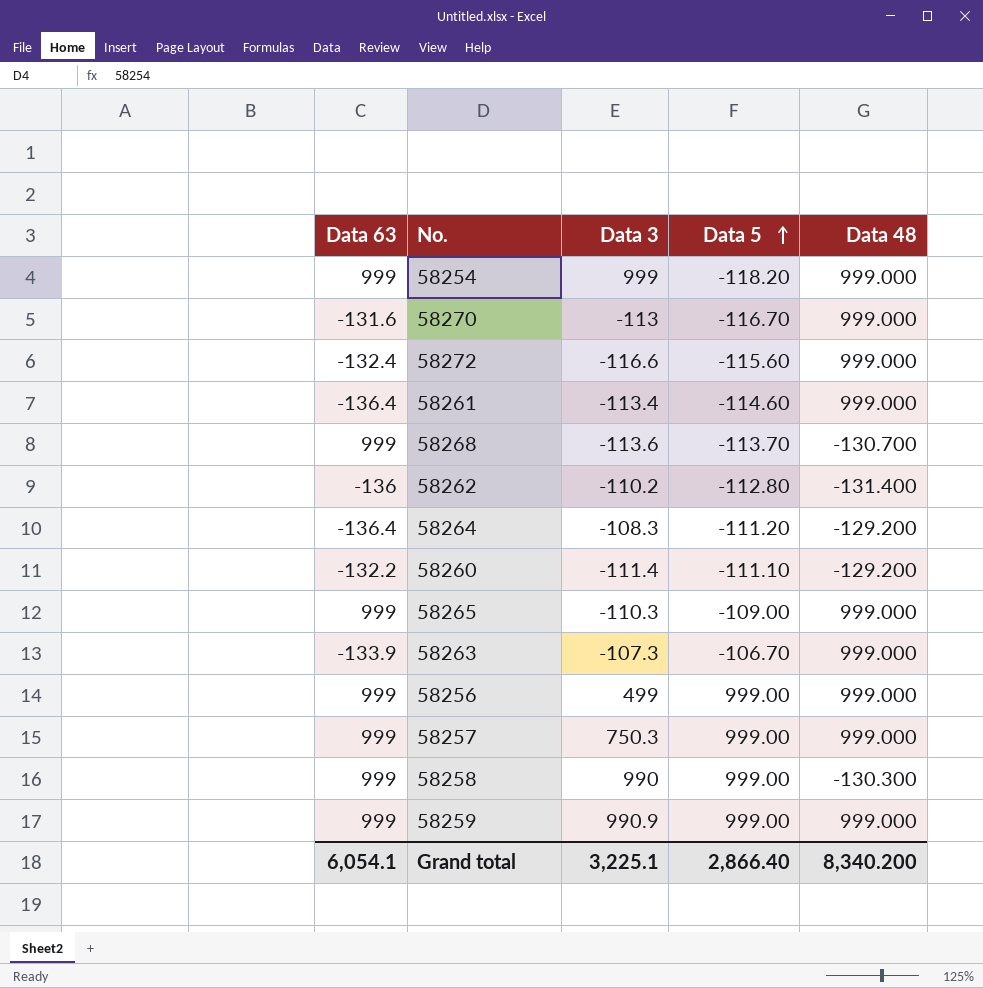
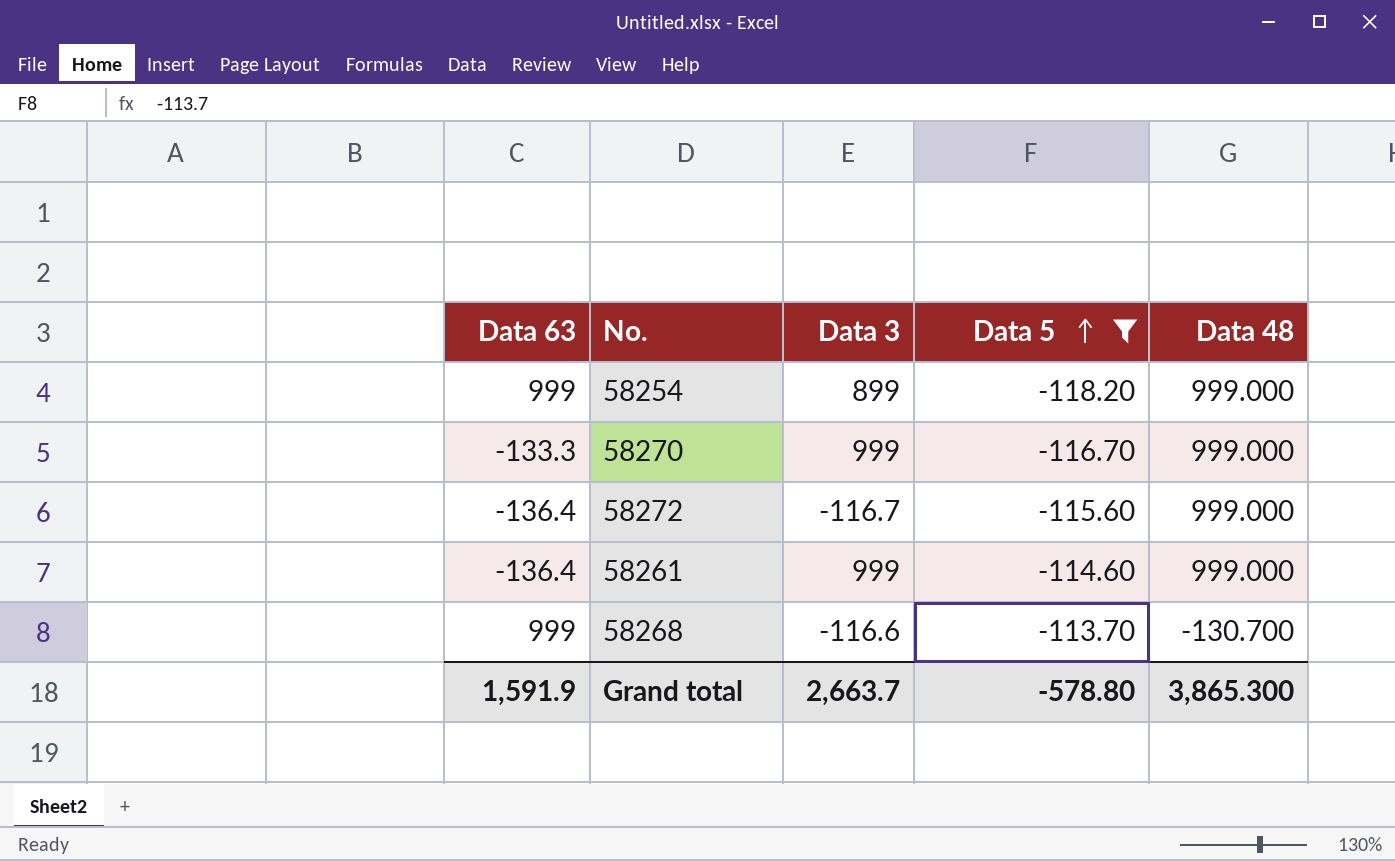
filter: none -> Data 5 <= -113.70
58254 | Data 3: 999 -> 899
58270 | Data 63: -131.6 -> -133.3
58270 | Data 3: -113 -> 999
58272 | Data 63: -132.4 -> -136.4
58272 | Data 3: -116.6 -> -116.7
58261 | Data 3: -113.4 -> 999
58268 | Data 3: -113.6 -> -116.6
Grand total | Data 63: 6,054.1 -> 1,591.9
Grand total | Data 3: 3,225.1 -> 2,663.7
Grand total | Data 5: 2,866.40 -> -578.80
Grand total | Data 48: 8,340.200 -> 3,865.300

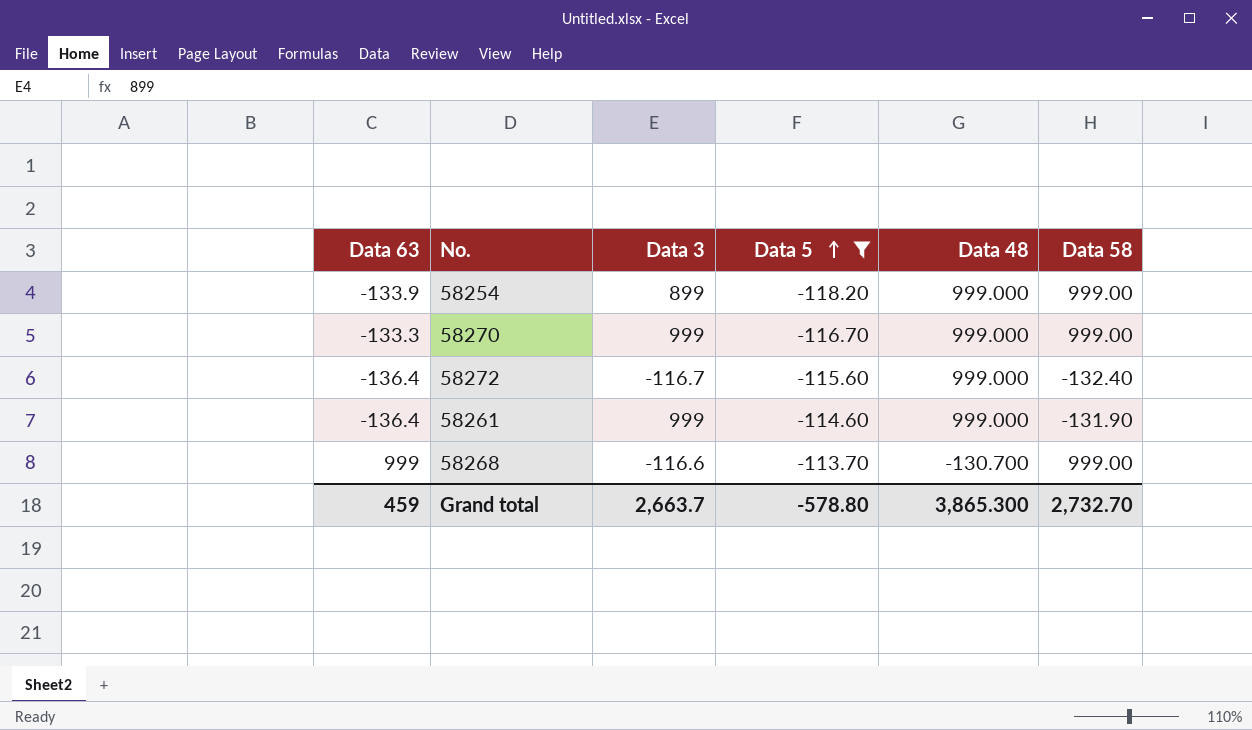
column Data 58 | position: none -> 6
58254 | Data 63: 999 -> -133.9
Grand total | Data 63: 1,591.9 -> 459

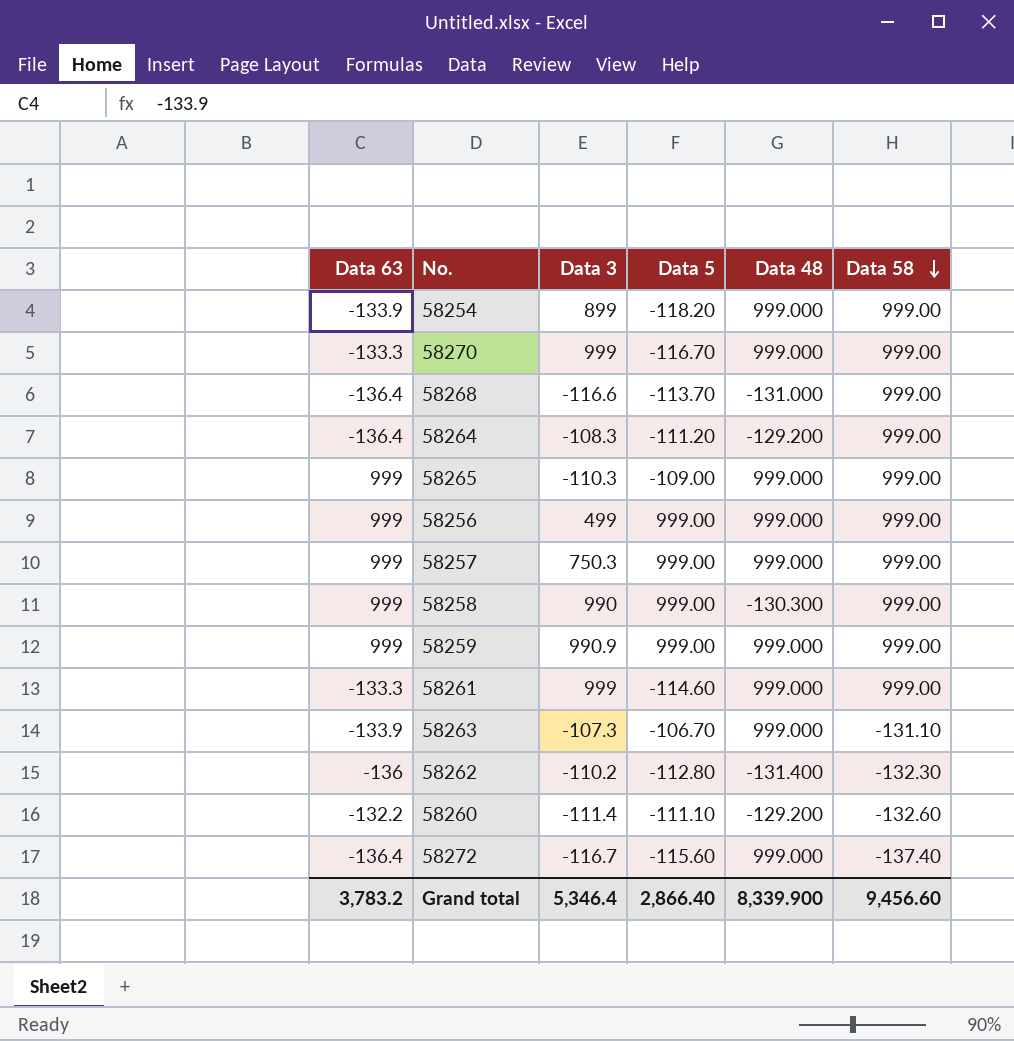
filter: Data 5 <= -113.70 -> none
row order: Data 5 ascending -> Data 58 descending
58268 | Data 63: 999 -> -136.4
58268 | Data 48: -130.700 -> -131.000
58261 | Data 63: -136.4 -> -133.3
58261 | Data 58: -131.90 -> 999.00
58272 | Data 58: -132.40 -> -137.40
Grand total | Data 63: 459 -> 3,783.2
Grand total | Data 3: 2,663.7 -> 5,346.4
Grand total | Data 5: -578.80 -> 2,866.40
Grand total | Data 48: 3,865.300 -> 8,339.900
Grand total | Data 58: 2,732.70 -> 9,456.60

